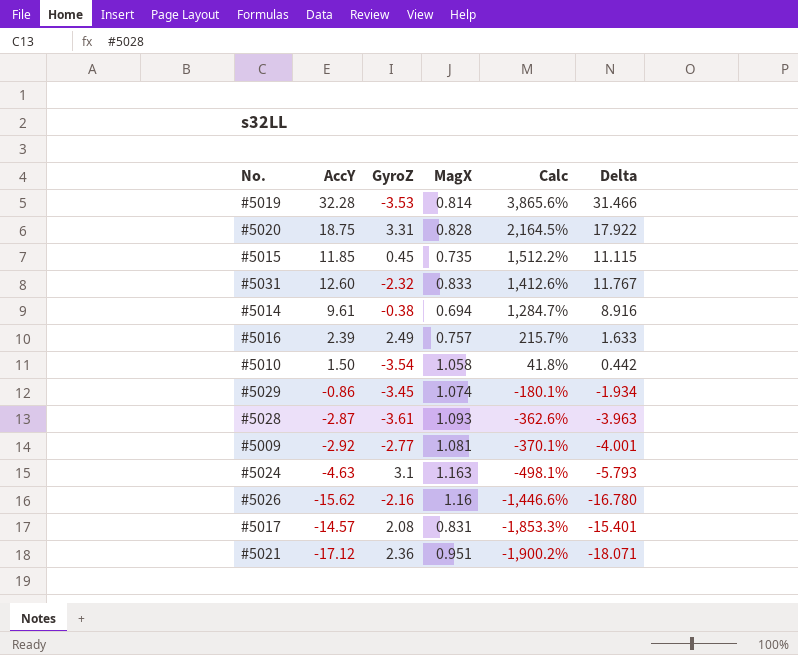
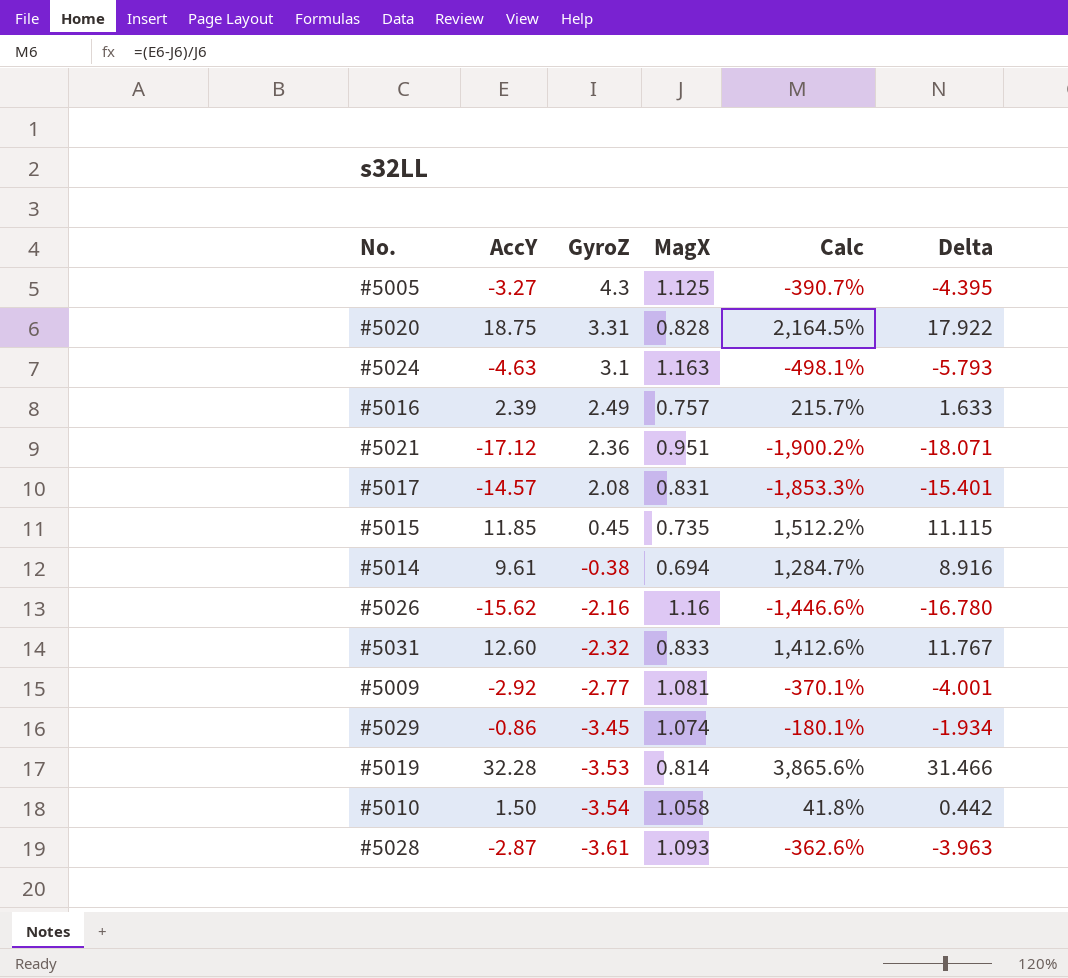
row order: Calc descending -> GyroZ descending
row #5005: none -> -3.27 | 4.3 | 1.125 | -390.7% | -4.395

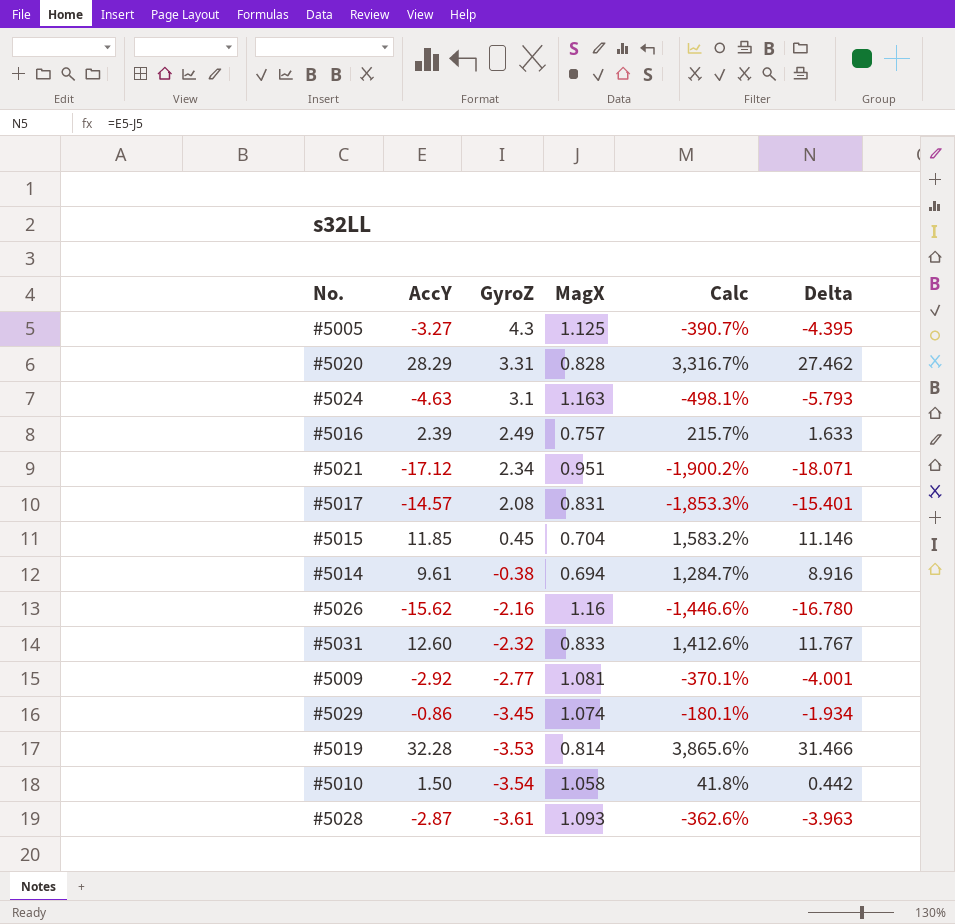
#5020 | AccY: 18.75 -> 28.29
#5020 | Calc: 2,164.5% -> 3,316.7%
#5020 | Delta: 17.922 -> 27.462
#5021 | GyroZ: 2.36 -> 2.34
#5015 | MagX: 0.735 -> 0.704
#5015 | Calc: 1,512.2% -> 1,583.2%
#5015 | Delta: 11.115 -> 11.146

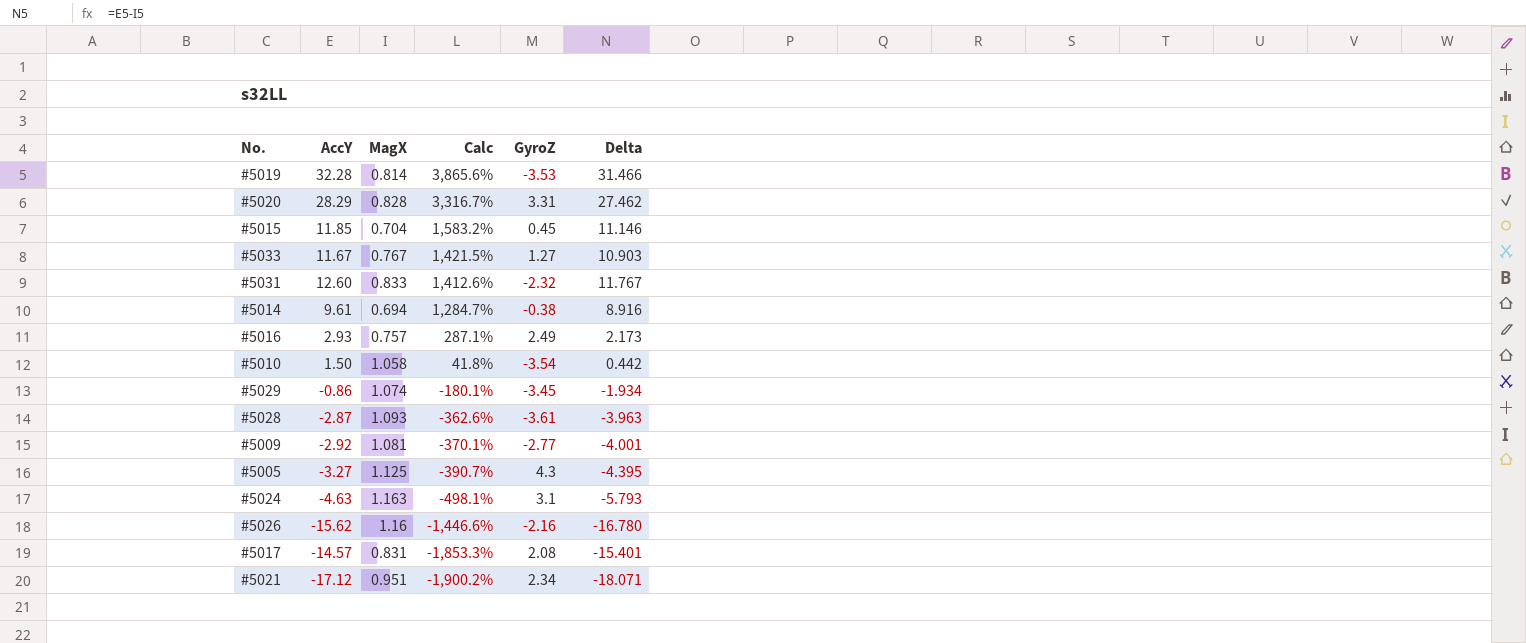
row order: GyroZ descending -> Calc descending
column GyroZ | position: 3 -> 5
row #5033: none -> 11.67 | 0.767 | 1,421.5% | 1.27 | 10.903
#5016 | AccY: 2.39 -> 2.93
#5016 | Calc: 215.7% -> 287.1%
#5016 | Delta: 1.633 -> 2.173

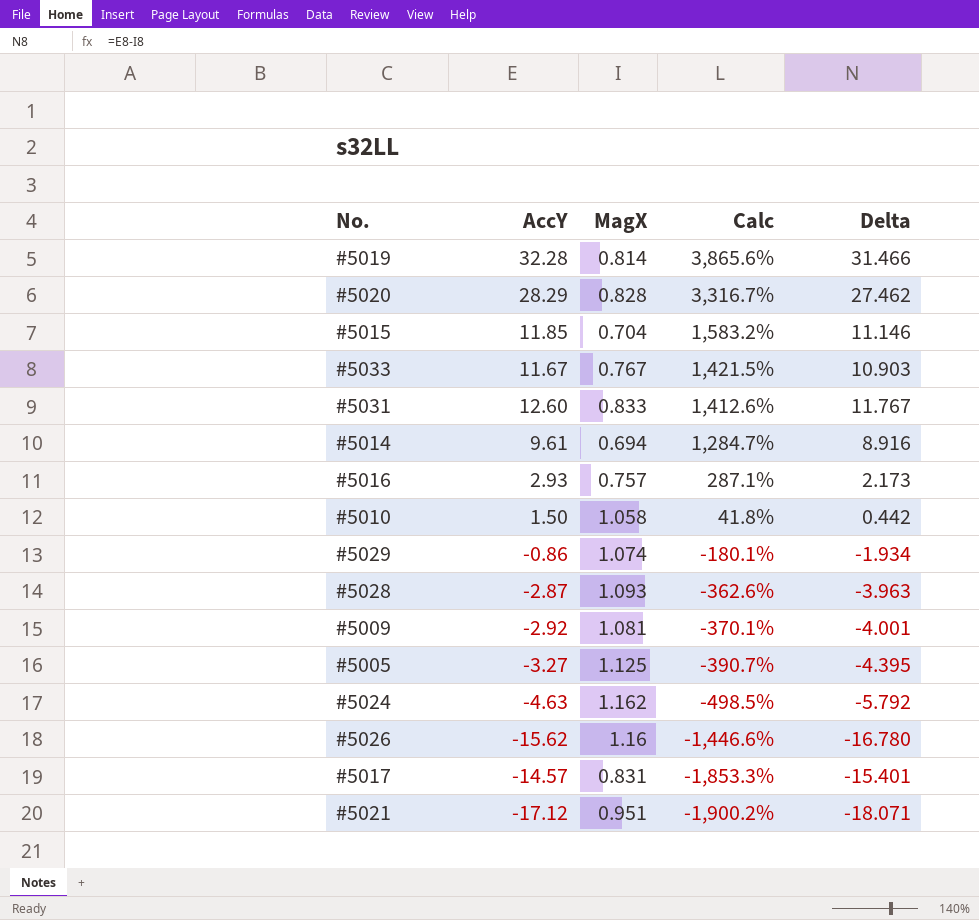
column GyroZ | position: 5 -> none
#5024 | MagX: 1.163 -> 1.162
#5024 | Calc: -498.1% -> -498.5%
#5024 | Delta: -5.793 -> -5.792

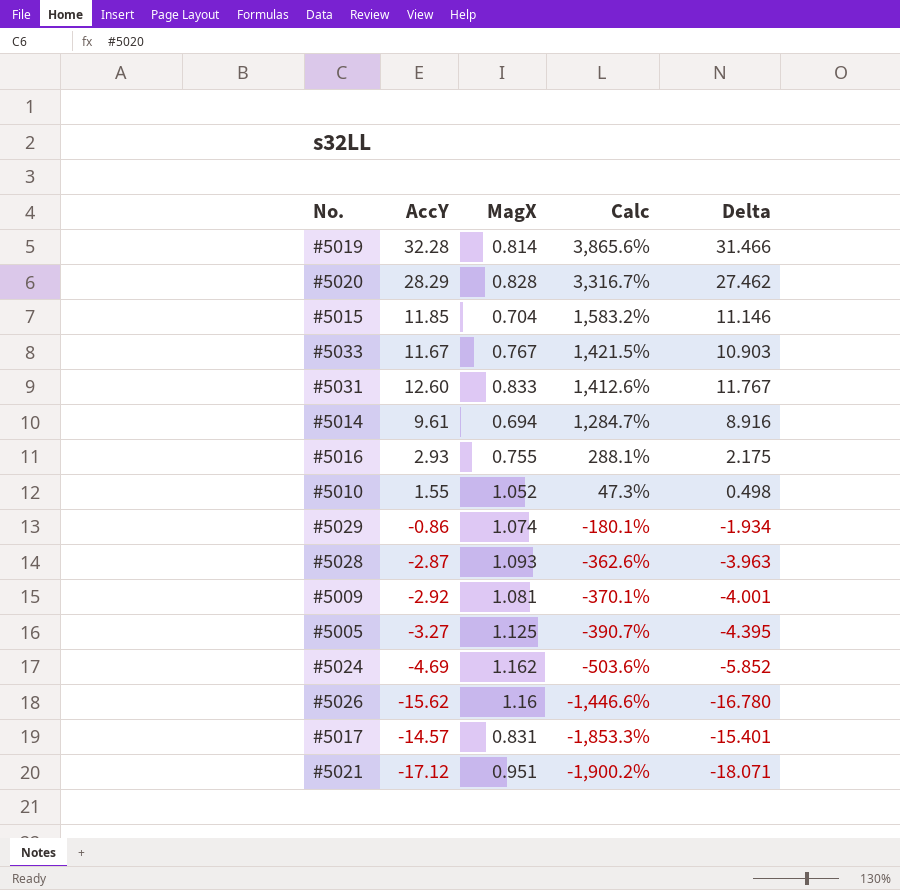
#5016 | MagX: 0.757 -> 0.755
#5016 | Calc: 287.1% -> 288.1%
#5016 | Delta: 2.173 -> 2.175
#5010 | AccY: 1.50 -> 1.55
#5010 | MagX: 1.058 -> 1.052
#5010 | Calc: 41.8% -> 47.3%
#5010 | Delta: 0.442 -> 0.498
#5024 | AccY: -4.63 -> -4.69
#5024 | Calc: -498.5% -> -503.6%
#5024 | Delta: -5.792 -> -5.852

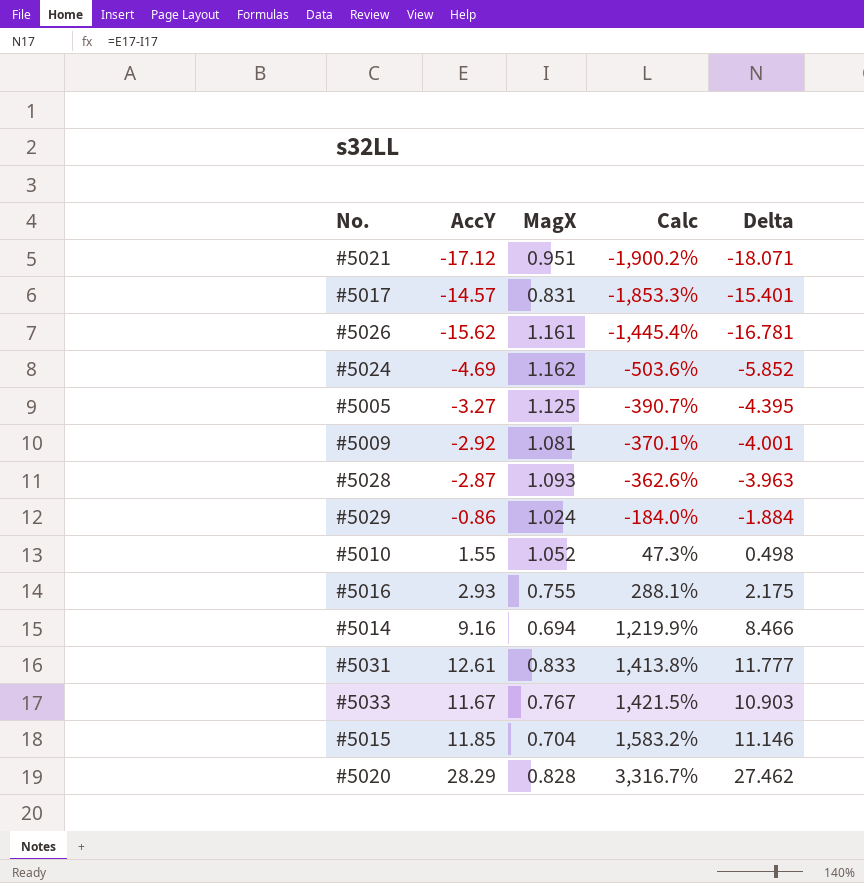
row order: Calc descending -> Calc ascending
row #5019: 32.28 | 0.814 | 3,865.6% | 31.466 -> none
#5026 | MagX: 1.16 -> 1.161
#5026 | Calc: -1,446.6% -> -1,445.4%
#5026 | Delta: -16.780 -> -16.781
#5029 | MagX: 1.074 -> 1.024
#5029 | Calc: -180.1% -> -184.0%
#5029 | Delta: -1.934 -> -1.884
#5014 | AccY: 9.61 -> 9.16
#5014 | Calc: 1,284.7% -> 1,219.9%
#5014 | Delta: 8.916 -> 8.466
#5031 | AccY: 12.60 -> 12.61
#5031 | Calc: 1,412.6% -> 1,413.8%
#5031 | Delta: 11.767 -> 11.777

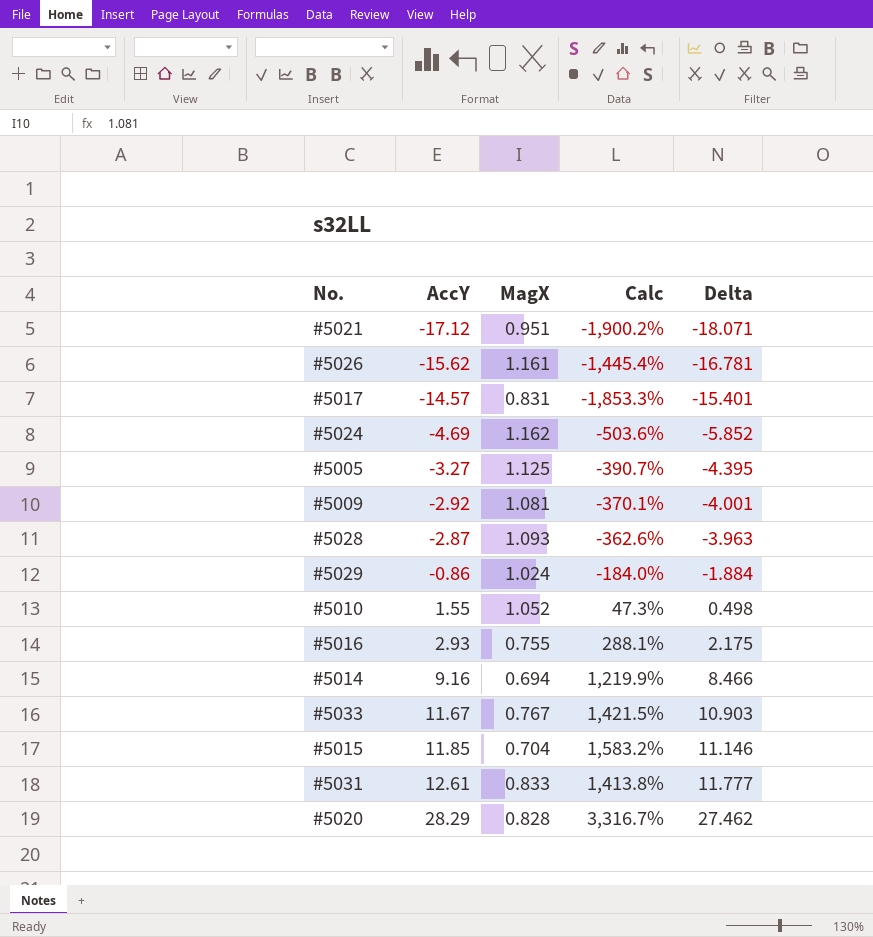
row order: Calc ascending -> AccY ascending

